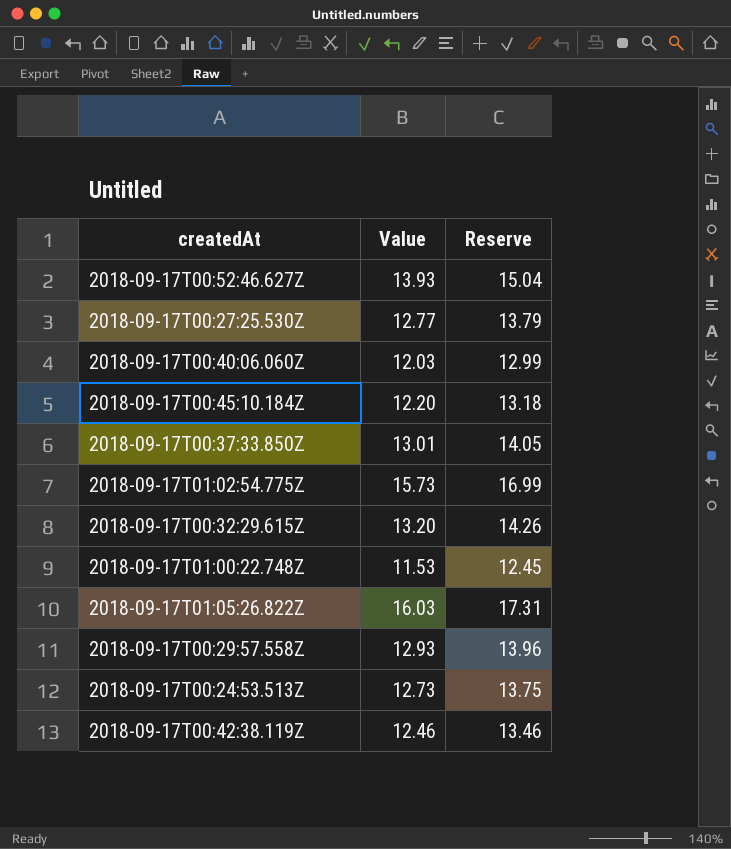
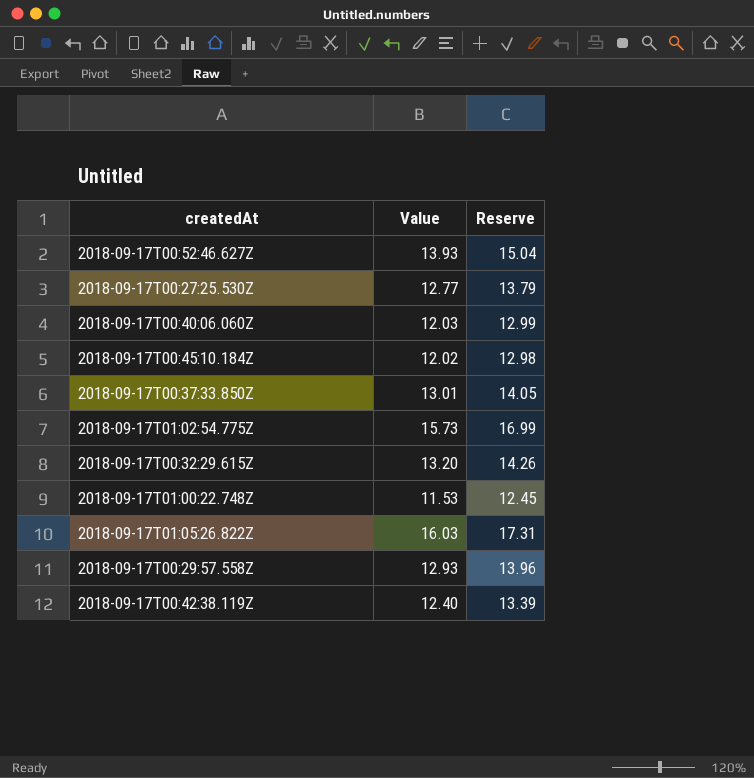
row 2018-09-17T00:24:53.513Z: 12.73 | 13.75 -> none
2018-09-17T00:45:10.184Z | Value: 12.20 -> 12.02
2018-09-17T00:45:10.184Z | Reserve: 13.18 -> 12.98
2018-09-17T00:42:38.119Z | Value: 12.46 -> 12.40
2018-09-17T00:42:38.119Z | Reserve: 13.46 -> 13.39

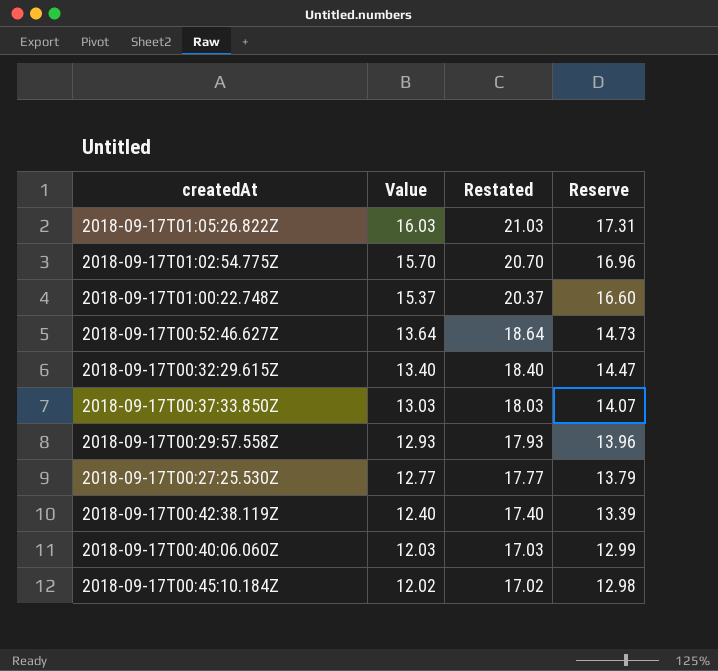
row order: none -> Value descending
column Restated | formula: none -> [Value] + 5
2018-09-17T01:02:54.775Z | Value: 15.73 -> 15.70
2018-09-17T01:02:54.775Z | Reserve: 16.99 -> 16.96
2018-09-17T01:00:22.748Z | Value: 11.53 -> 15.37
2018-09-17T01:00:22.748Z | Reserve: 12.45 -> 16.60
2018-09-17T00:52:46.627Z | Value: 13.93 -> 13.64
2018-09-17T00:52:46.627Z | Reserve: 15.04 -> 14.73
2018-09-17T00:32:29.615Z | Value: 13.20 -> 13.40
2018-09-17T00:32:29.615Z | Reserve: 14.26 -> 14.47
2018-09-17T00:37:33.850Z | Value: 13.01 -> 13.03
2018-09-17T00:37:33.850Z | Reserve: 14.05 -> 14.07

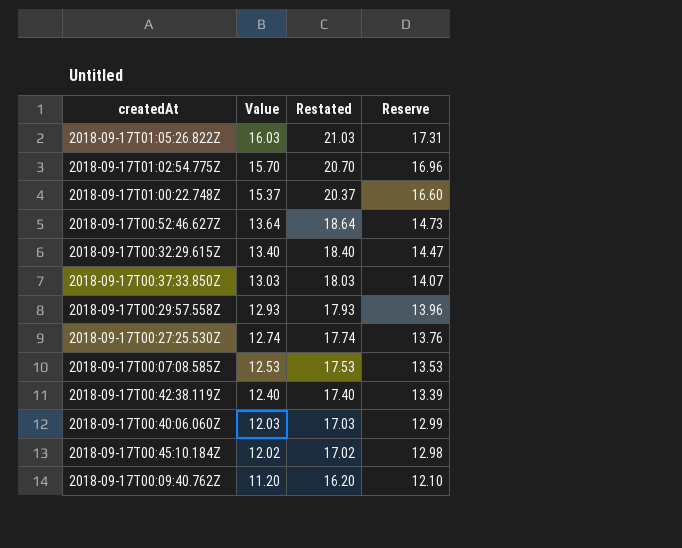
2018-09-17T00:27:25.530Z | Value: 12.77 -> 12.74
2018-09-17T00:27:25.530Z | Restated: 17.77 -> 17.74
2018-09-17T00:27:25.530Z | Reserve: 13.79 -> 13.76
row 2018-09-17T00:07:08.585Z: none -> 12.53 | 17.53 | 13.53
row 2018-09-17T00:09:40.762Z: none -> 11.20 | 16.20 | 12.10

